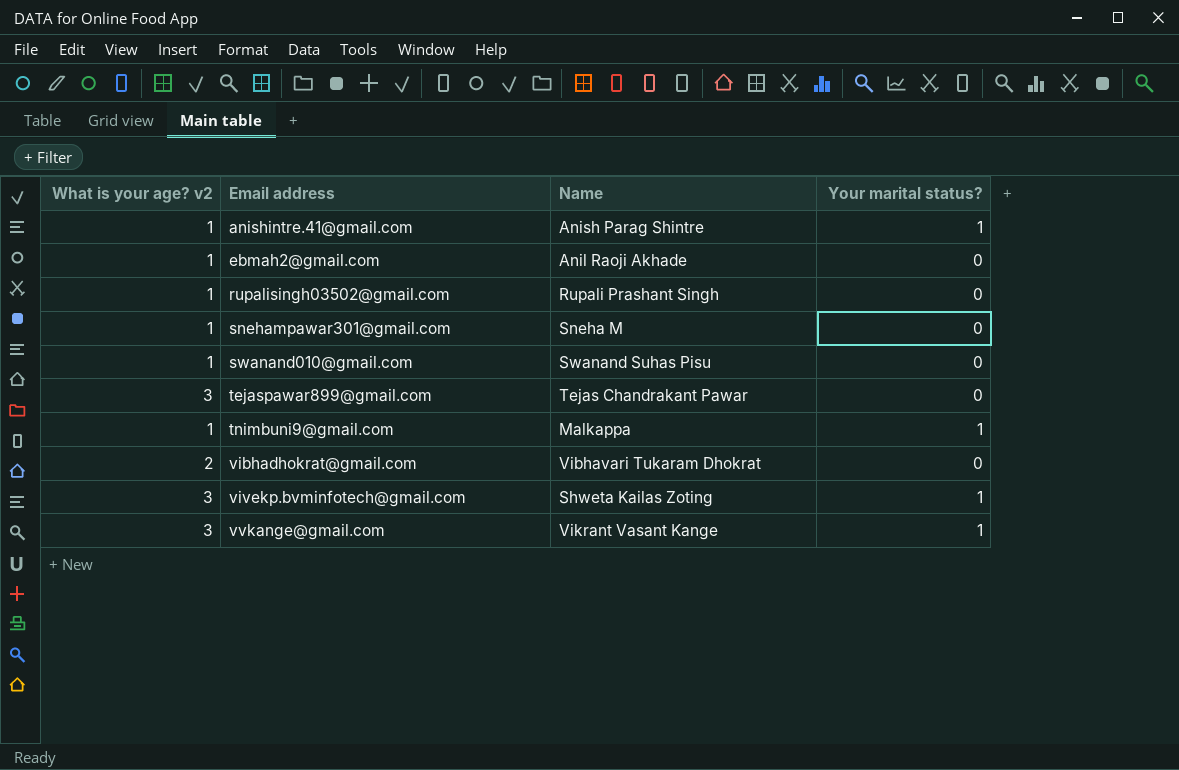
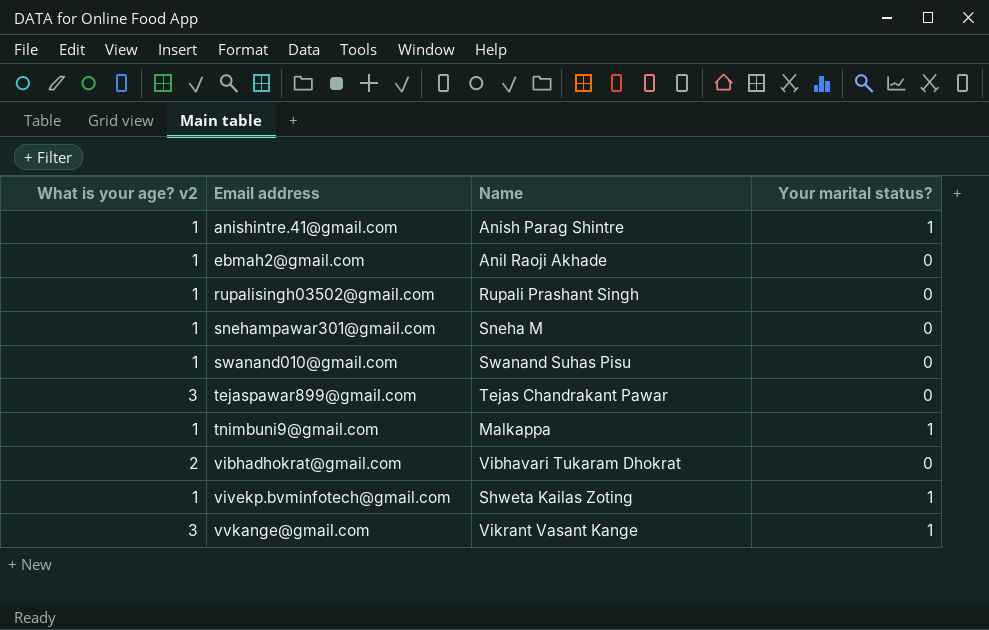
vivekp.bvminfotech@gmail.com | What is your age? v2: 3 -> 1

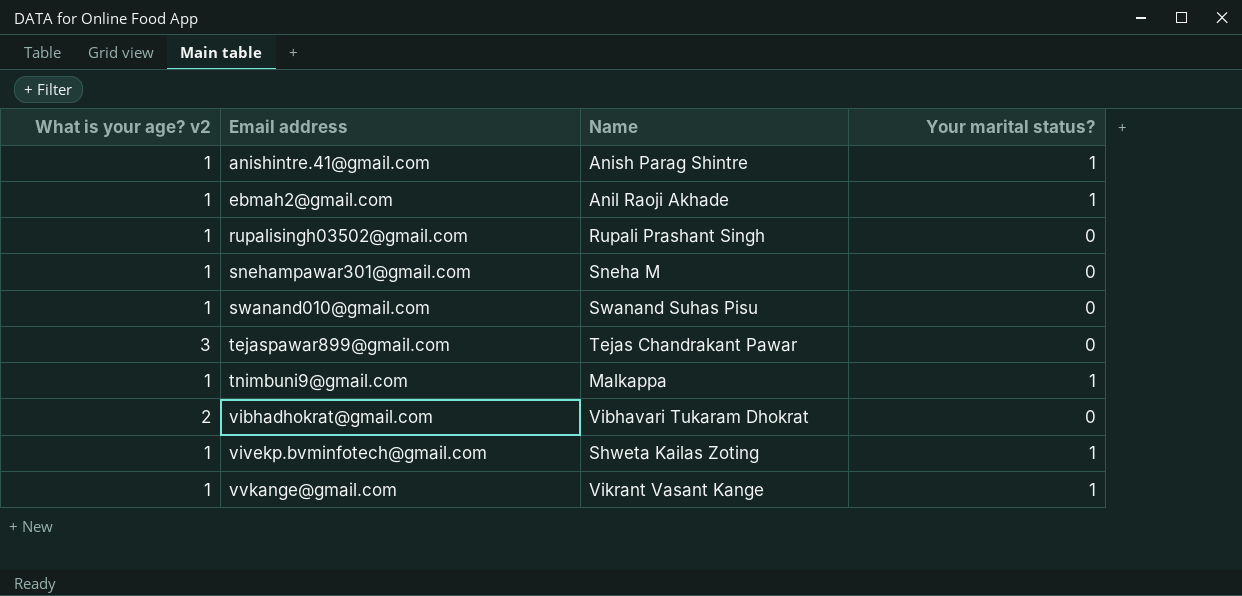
ebmah2@gmail.com | Your marital status?: 0 -> 1
vvkange@gmail.com | What is your age? v2: 3 -> 1

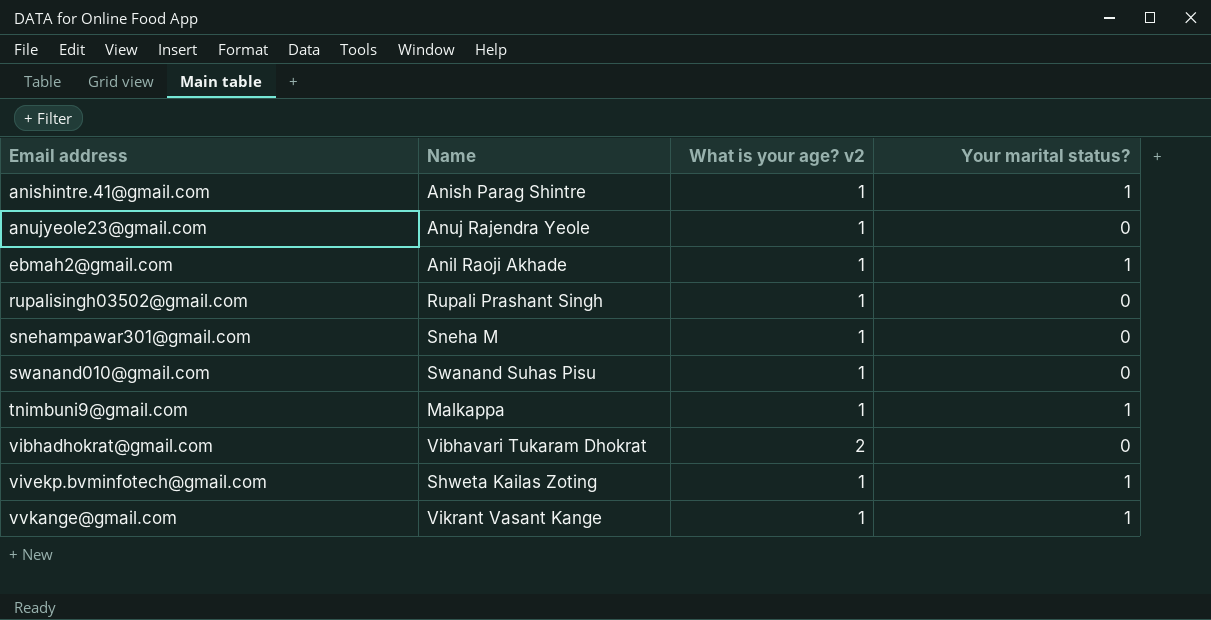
column What is your age? v2 | position: 1 -> 3
row tejaspawar899@gmail.com: 3 | Tejas Chandrakant Pawar | 0 -> none
row anujyeole23@gmail.com: none -> Anuj Rajendra Yeole | 1 | 0

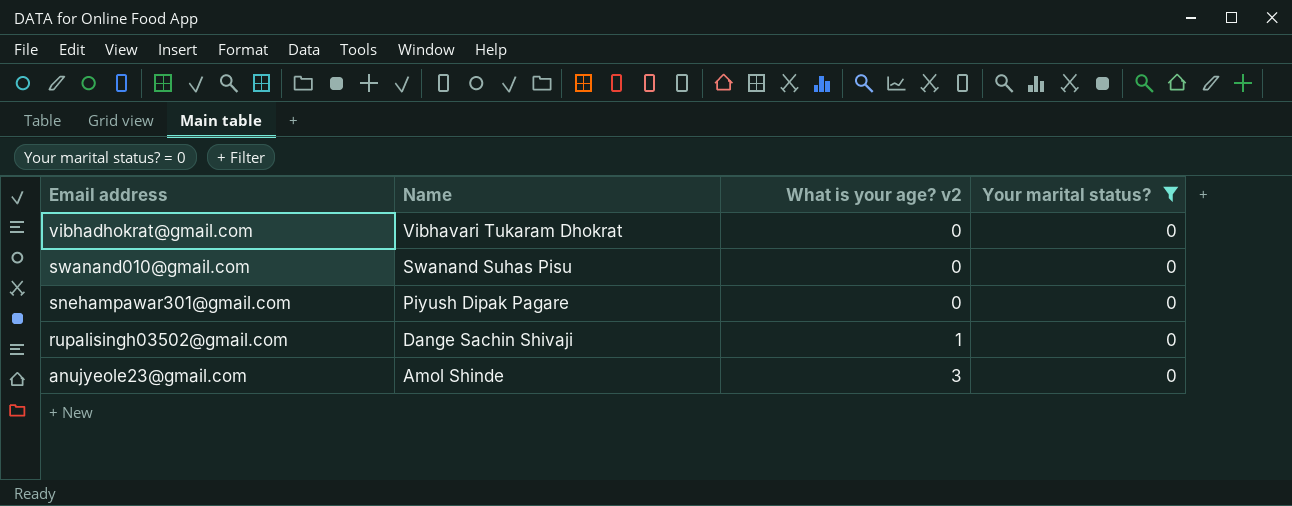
filter: none -> Your marital status? = 0
row order: Email address ascending -> Email address descending
vibhadhokrat@gmail.com | What is your age? v2: 2 -> 0
swanand010@gmail.com | What is your age? v2: 1 -> 0
snehampawar301@gmail.com | Name: Sneha M -> Piyush Dipak Pagare
snehampawar301@gmail.com | What is your age? v2: 1 -> 0
rupalisingh03502@gmail.com | Name: Rupali Prashant Singh -> Dange Sachin Shivaji
anujyeole23@gmail.com | Name: Anuj Rajendra Yeole -> Amol Shinde
anujyeole23@gmail.com | What is your age? v2: 1 -> 3

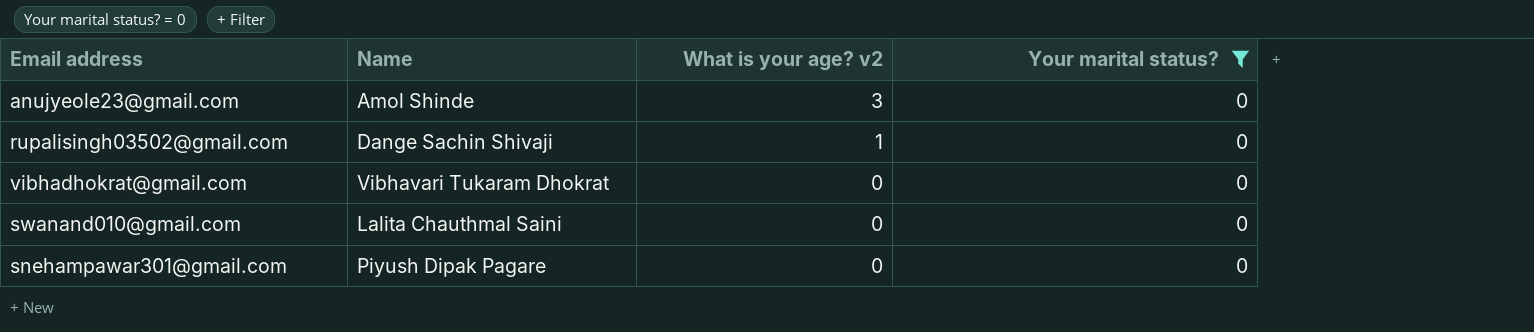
row order: Email address descending -> What is your age? v2 descending
swanand010@gmail.com | Name: Swanand Suhas Pisu -> Lalita Chauthmal Saini

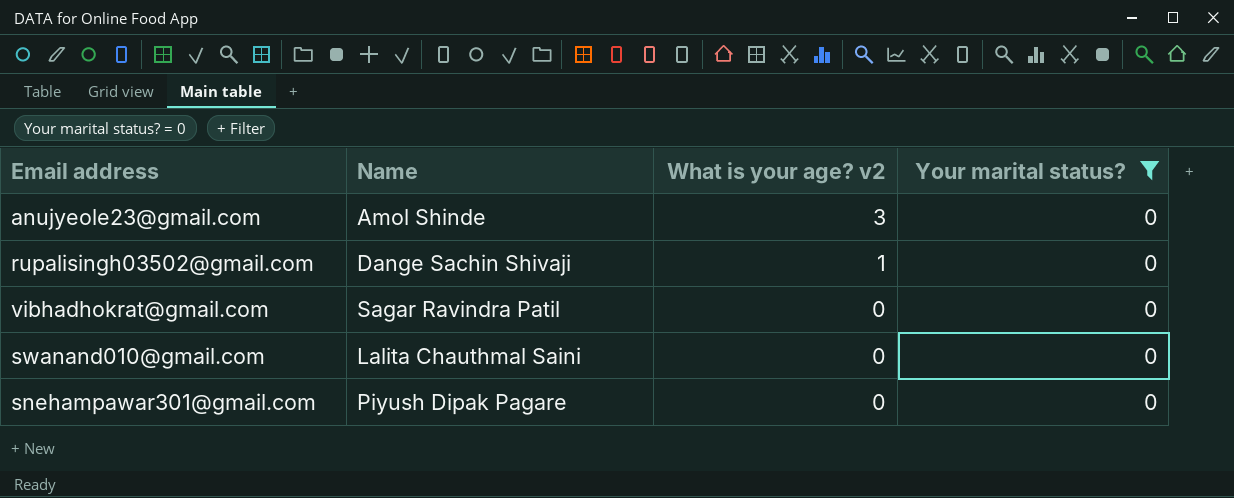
vibhadhokrat@gmail.com | Name: Vibhavari Tukaram Dhokrat -> Sagar Ravindra Patil

